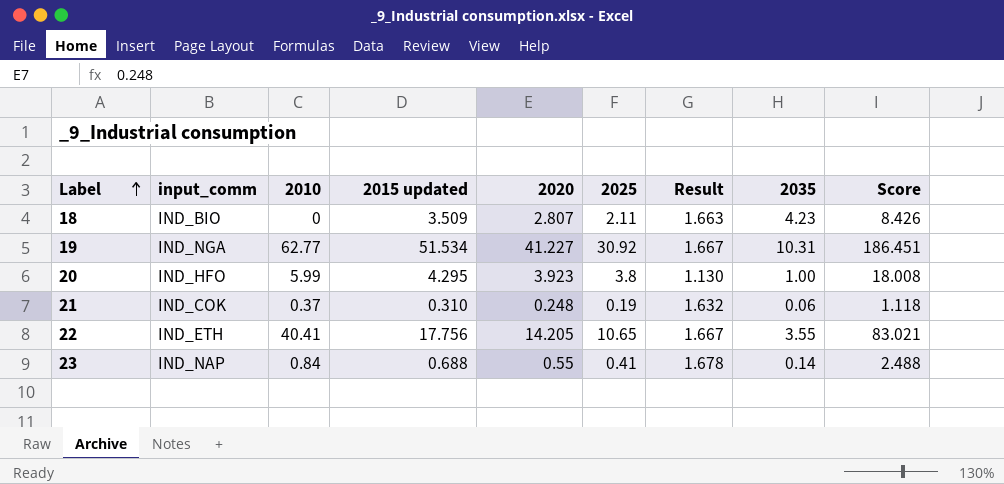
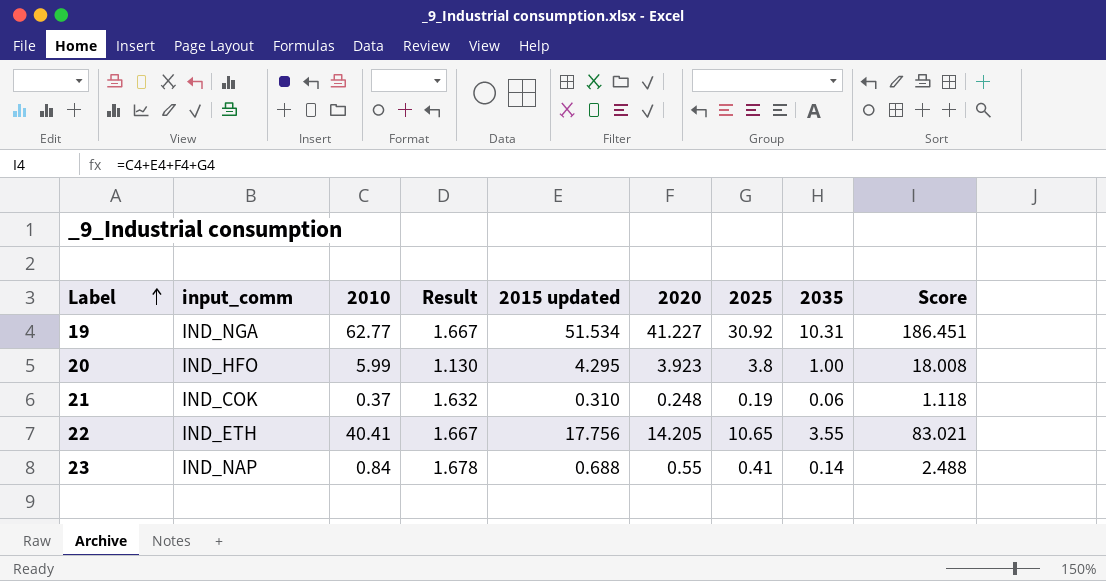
column Result | position: 7 -> 4
row 18: IND_BIO | 0 | 3.509 | 2.807 | 2.11 | 1.663 | 4.23 | 8.426 -> none

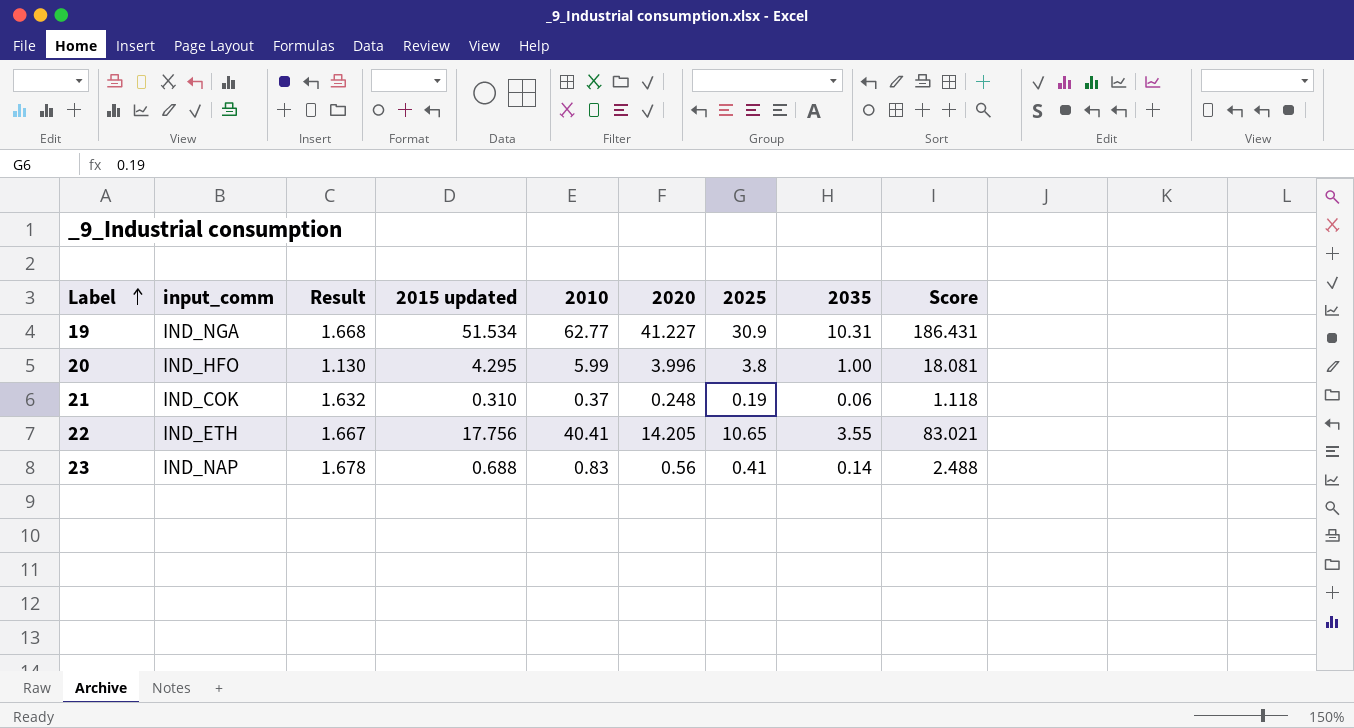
column 2010 | position: 3 -> 5
19 | Result: 1.667 -> 1.668
19 | 2025: 30.92 -> 30.9
19 | Score: 186.451 -> 186.431
20 | 2020: 3.923 -> 3.996
20 | Score: 18.008 -> 18.081
23 | 2010: 0.84 -> 0.83
23 | 2020: 0.55 -> 0.56

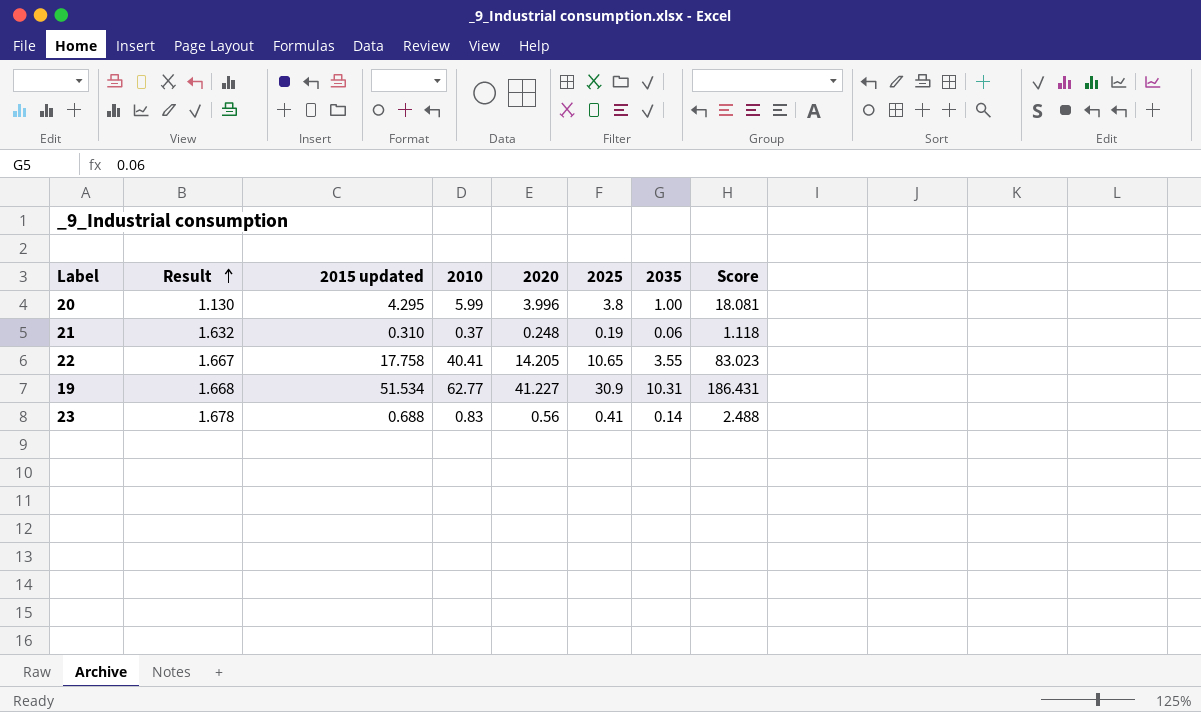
row order: Label ascending -> Result ascending
column input_comm | position: 2 -> none
22 | 2015 updated: 17.756 -> 17.758
22 | Score: 83.021 -> 83.023

